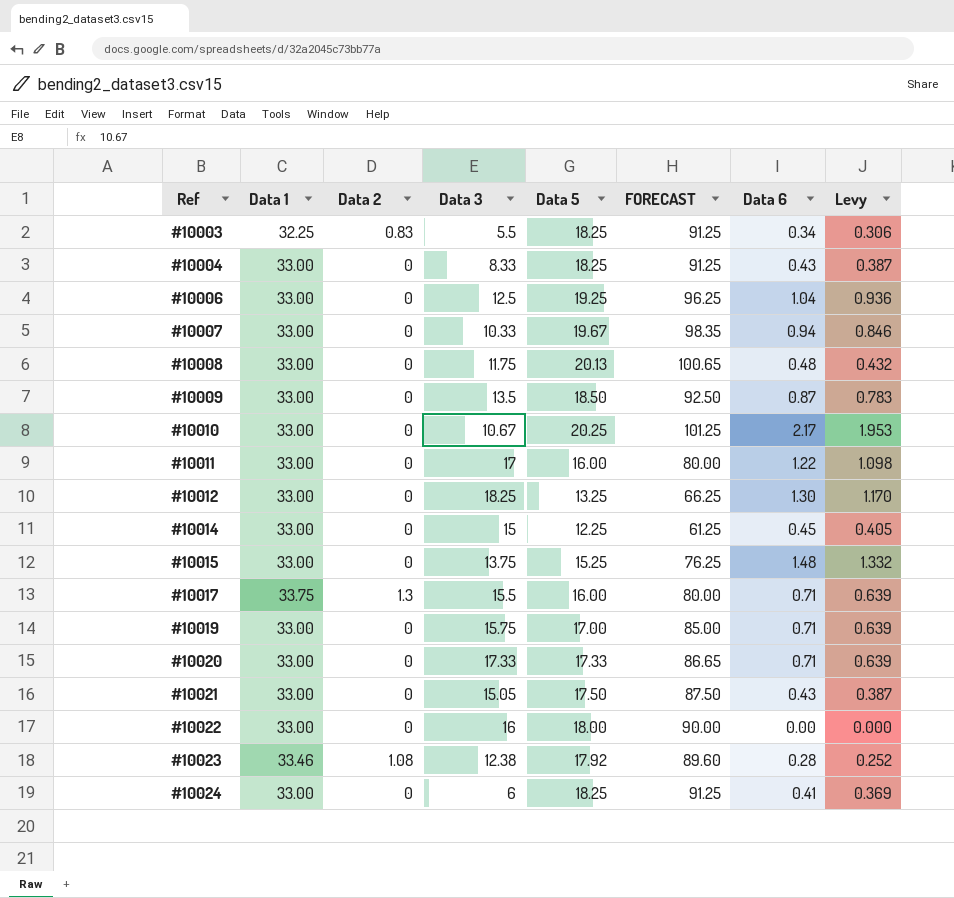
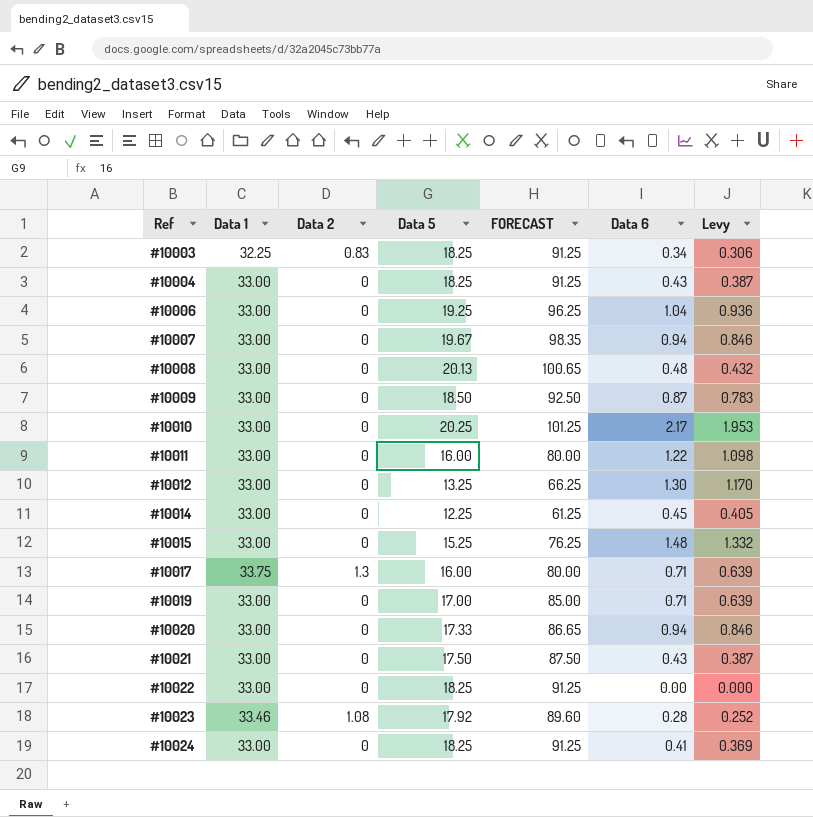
column Data 3 | position: 4 -> none
#10020 | Data 6: 0.71 -> 0.94
#10020 | Levy: 0.639 -> 0.846
#10022 | Data 5: 18.00 -> 18.25
#10022 | FORECAST: 90.00 -> 91.25

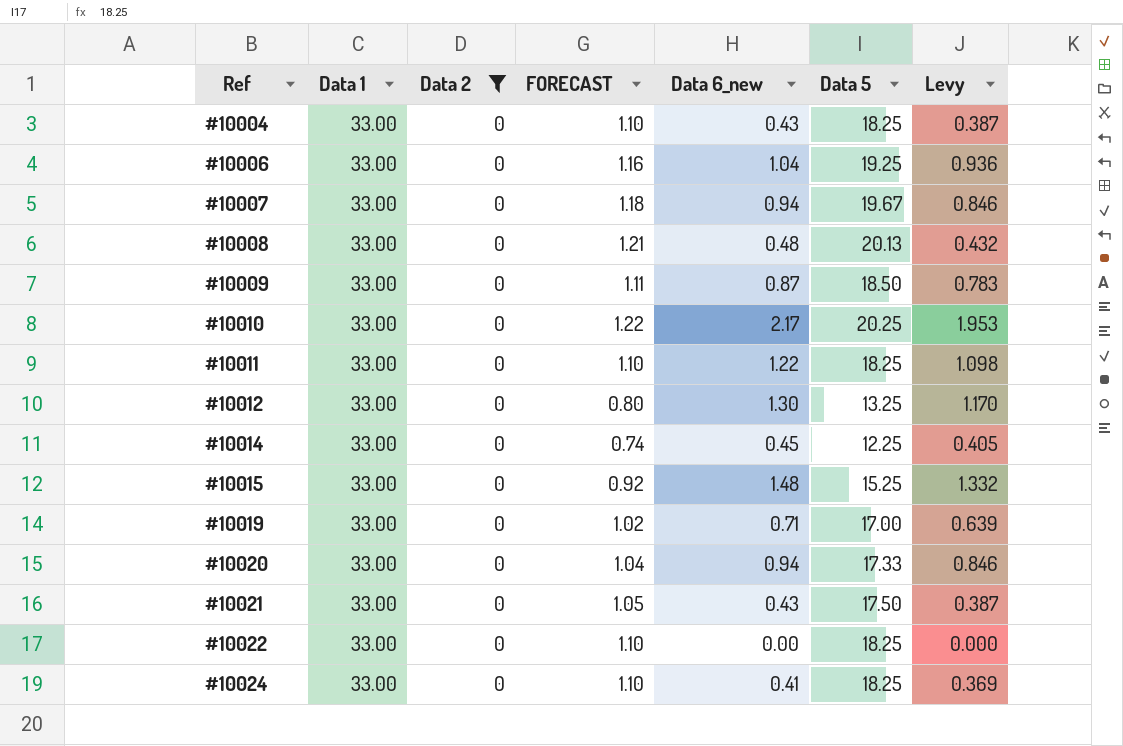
filter: none -> Data 2 = 0
column FORECAST | formula: [Data 5] * 5 -> [Data 5] * 0.06
column name: Data 6 -> Data 6_new
column Data 5 | position: 4 -> 6
#10011 | Data 5: 16.00 -> 18.25

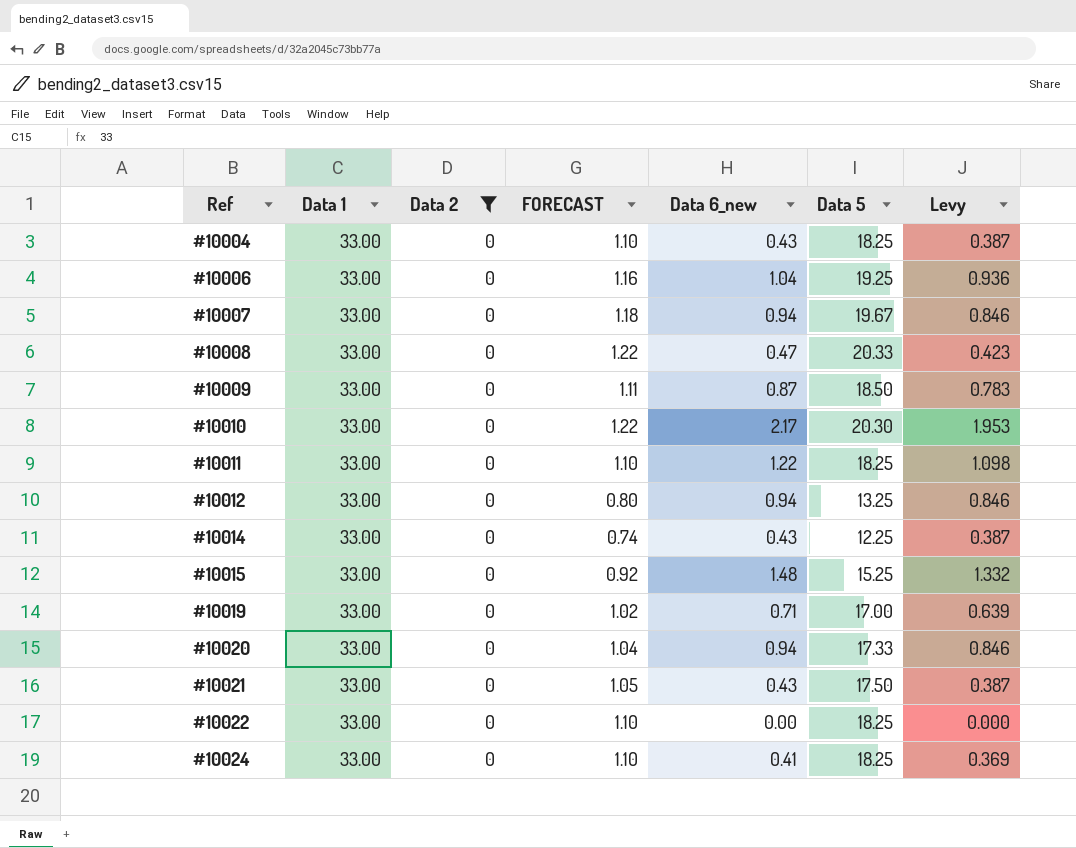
#10008 | FORECAST: 1.21 -> 1.22
#10008 | Data 6_new: 0.48 -> 0.47
#10008 | Data 5: 20.13 -> 20.33
#10008 | Levy: 0.432 -> 0.423
#10010 | Data 5: 20.25 -> 20.30
#10012 | Data 6_new: 1.30 -> 0.94
#10012 | Levy: 1.170 -> 0.846
#10014 | Data 6_new: 0.45 -> 0.43
#10014 | Levy: 0.405 -> 0.387

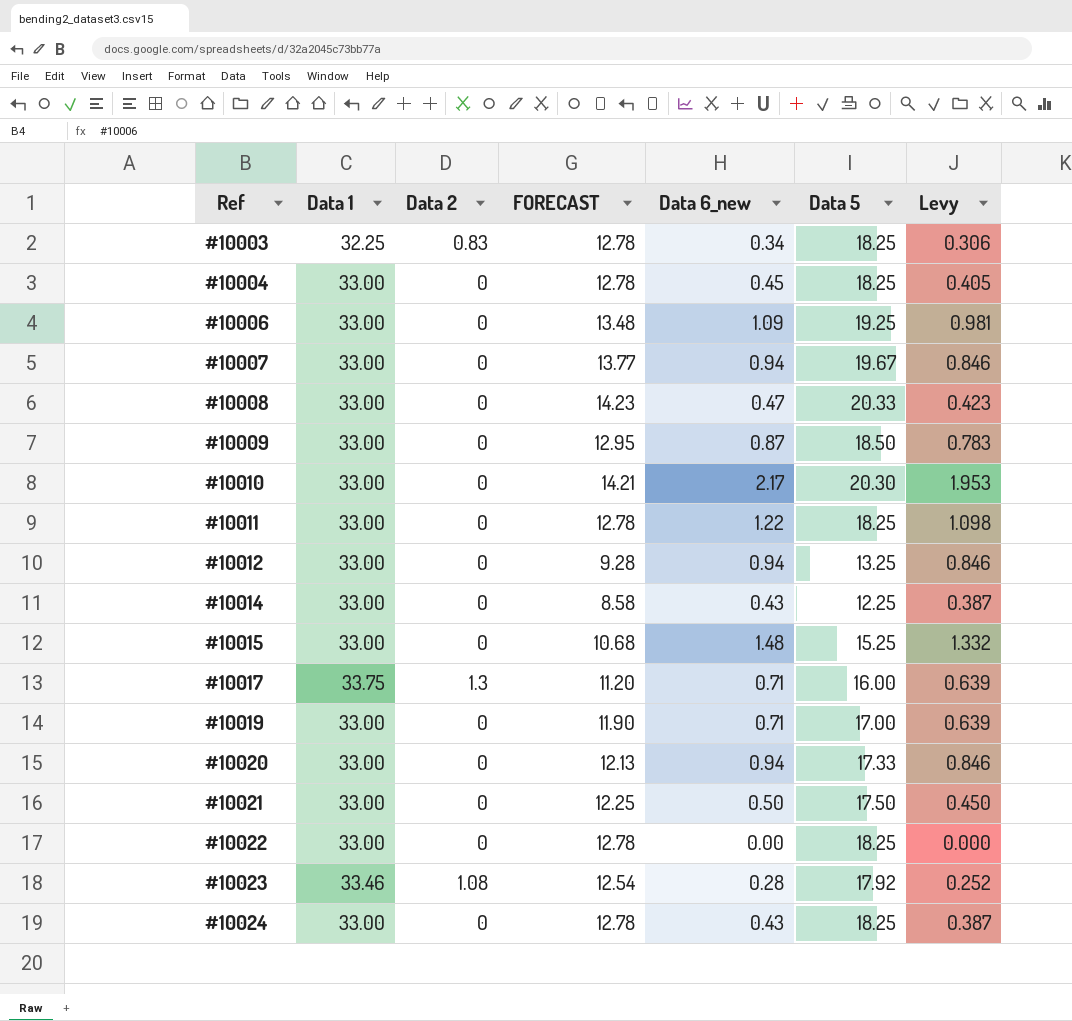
filter: Data 2 = 0 -> none
column FORECAST | formula: [Data 5] * 0.06 -> [Data 5] * 0.7
#10004 | Data 6_new: 0.43 -> 0.45
#10004 | Levy: 0.387 -> 0.405
#10006 | Data 6_new: 1.04 -> 1.09
#10006 | Levy: 0.936 -> 0.981
#10021 | Data 6_new: 0.43 -> 0.50
#10021 | Levy: 0.387 -> 0.450
#10024 | Data 6_new: 0.41 -> 0.43
#10024 | Levy: 0.369 -> 0.387

